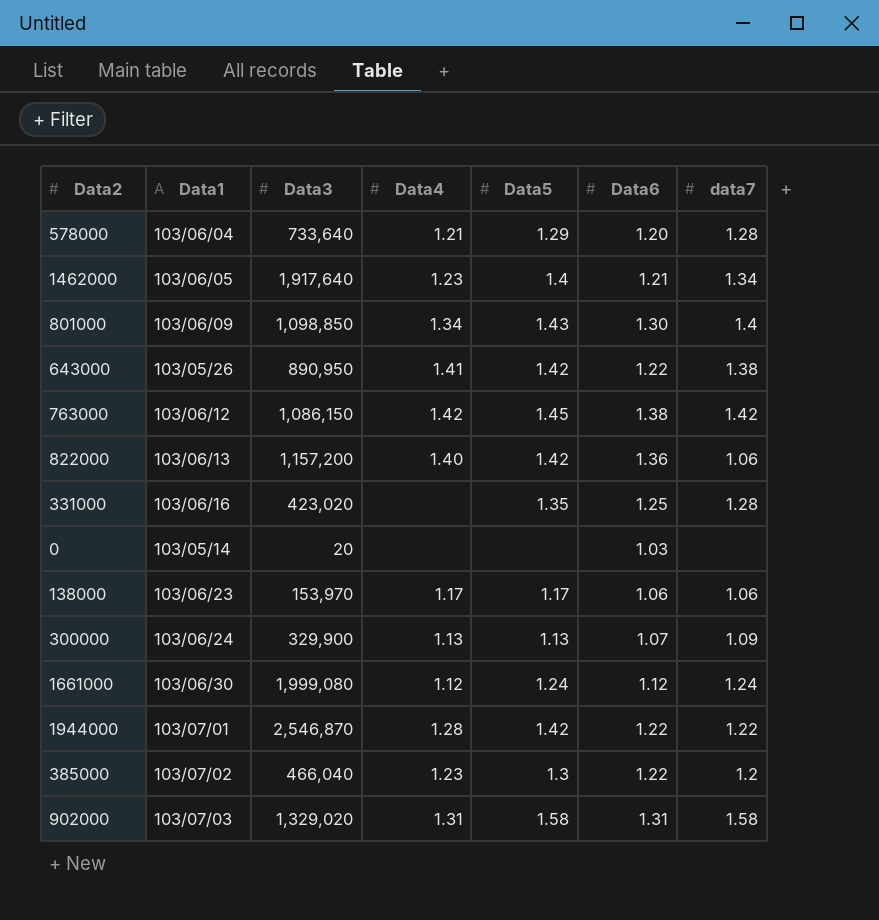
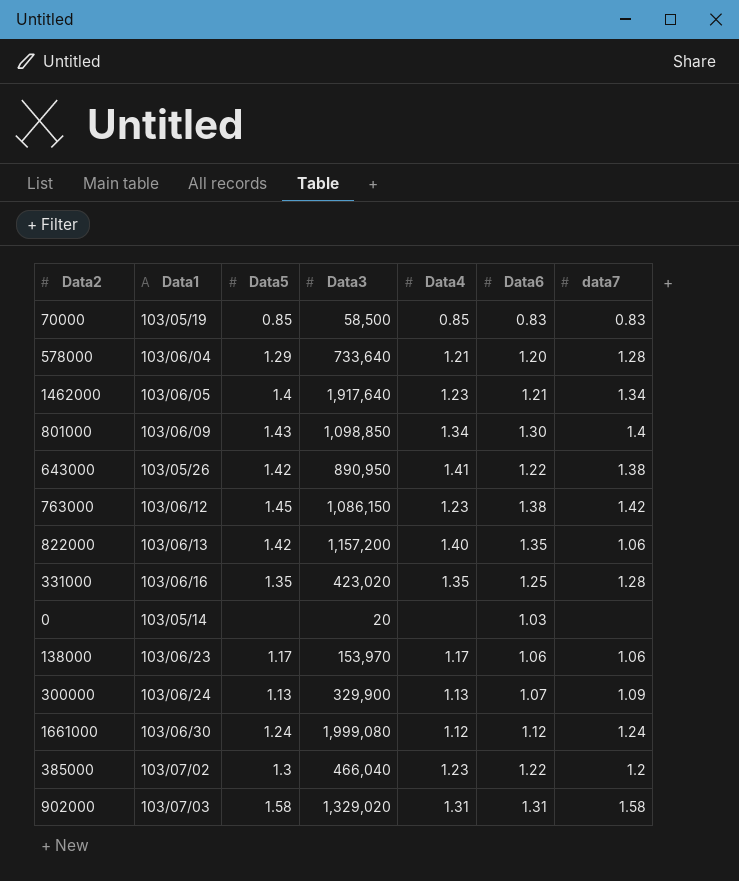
column Data5 | position: 5 -> 3
row 1944000: 103/07/01 | 2,546,870 | 1.28 | 1.42 | 1.22 | 1.22 -> none
row 70000: none -> 103/05/19 | 0.85 | 58,500 | 0.85 | 0.83 | 0.83
763000 | Data4: 1.42 -> 1.23
822000 | Data6: 1.36 -> 1.35
331000 | Data4: none -> 1.35

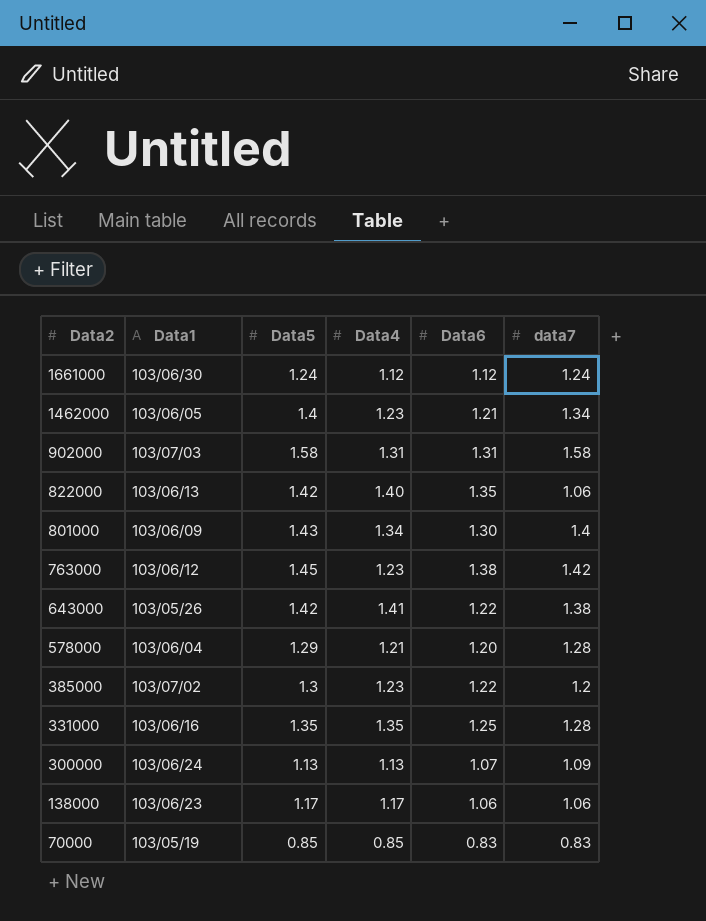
row order: none -> Data2 descending
column Data3 | position: 4 -> none
row 0: 103/05/14 | none | 20 | none | 1.03 | none -> none

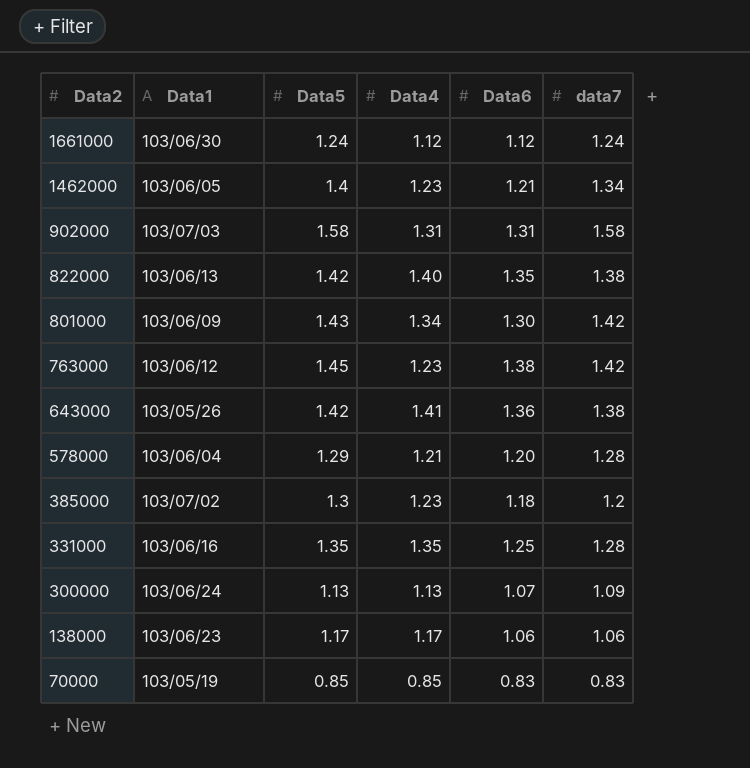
822000 | data7: 1.06 -> 1.38
801000 | data7: 1.4 -> 1.42
643000 | Data6: 1.22 -> 1.36
385000 | Data6: 1.22 -> 1.18

